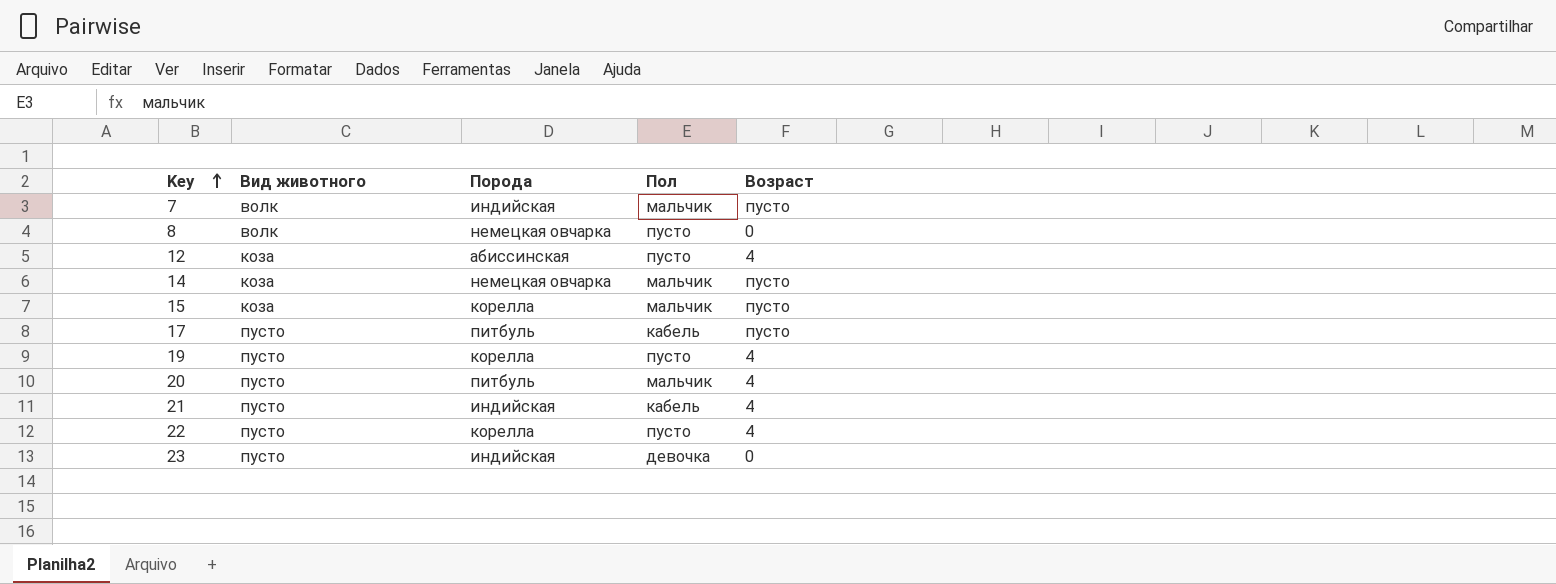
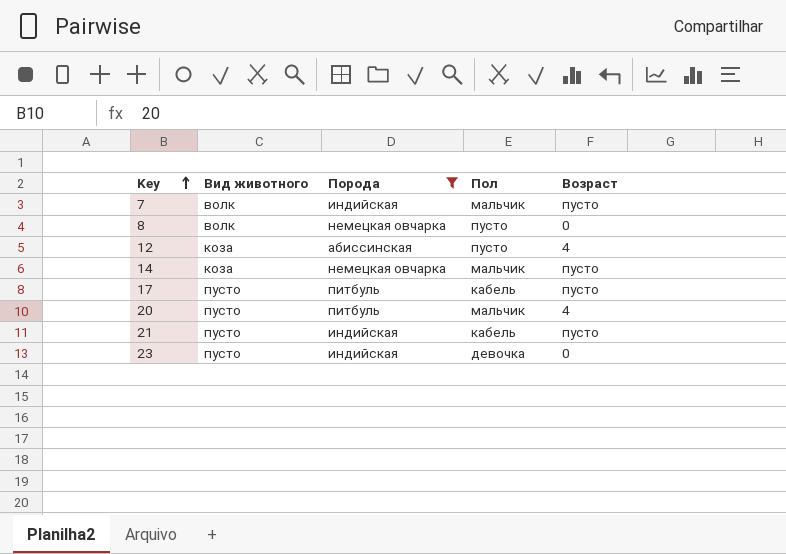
filter: none -> Порода != корелла
21 | Возраст: 4 -> пусто

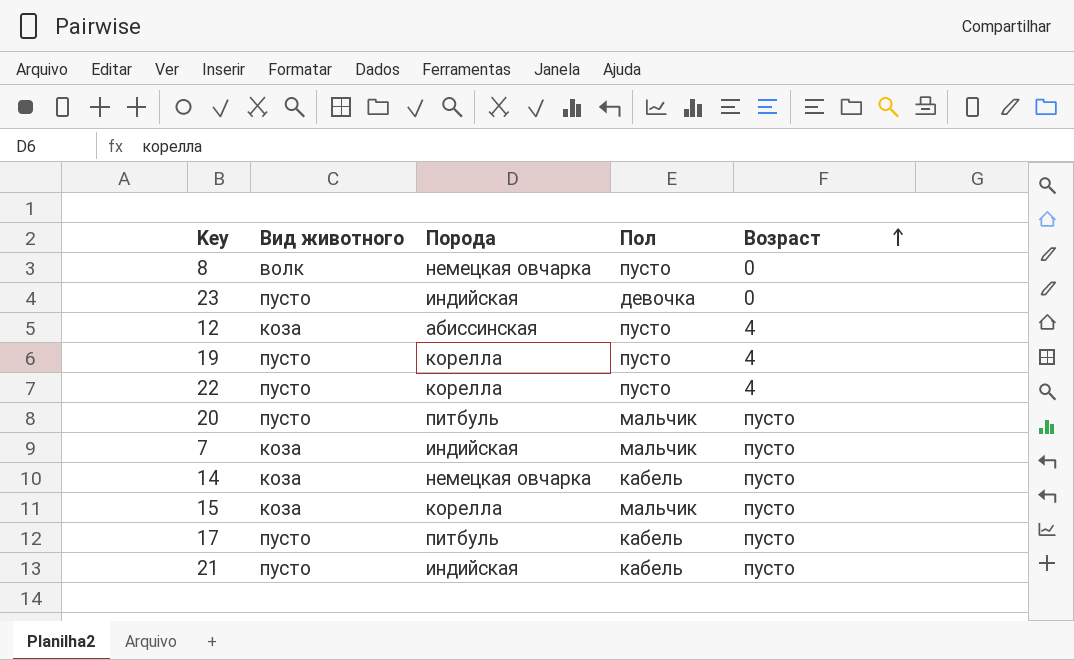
filter: Порода != корелла -> none
row order: Key ascending -> Возраст ascending
20 | Возраст: 4 -> пусто
7 | Вид животного: волк -> коза
14 | Пол: мальчик -> кабель

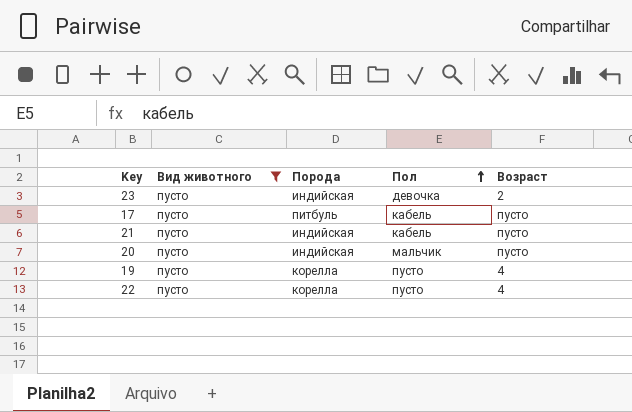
filter: none -> Вид животного = пусто
row order: Возраст ascending -> Пол ascending
23 | Возраст: 0 -> 2
20 | Порода: питбуль -> индийская

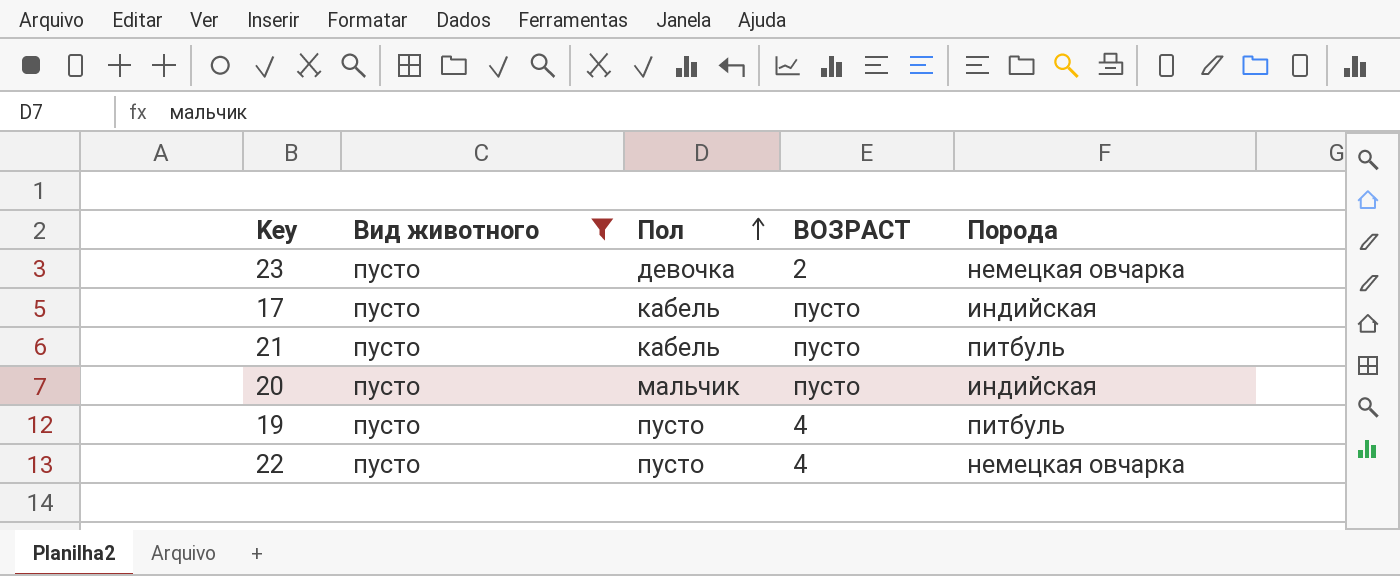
column name: Возраст -> ВОЗРАСТ
column Порода | position: 3 -> 5
23 | Порода: индийская -> немецкая овчарка
17 | Порода: питбуль -> индийская
21 | Порода: индийская -> питбуль
19 | Порода: корелла -> питбуль
22 | Порода: корелла -> немецкая овчарка

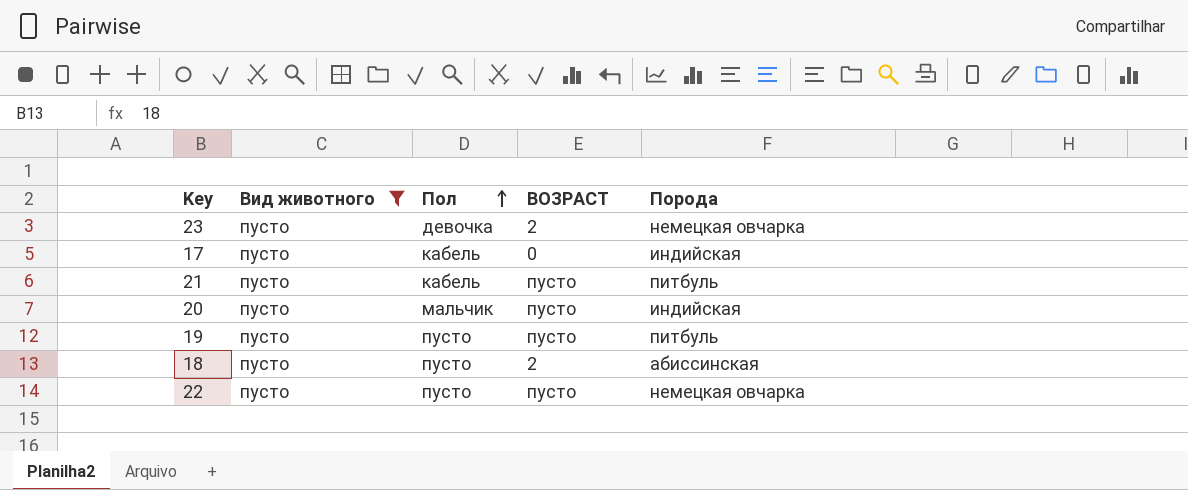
17 | ВОЗРАСТ: пусто -> 0
19 | ВОЗРАСТ: 4 -> пусто
row 18: none -> пусто | пусто | 2 | абиссинская
22 | ВОЗРАСТ: 4 -> пусто

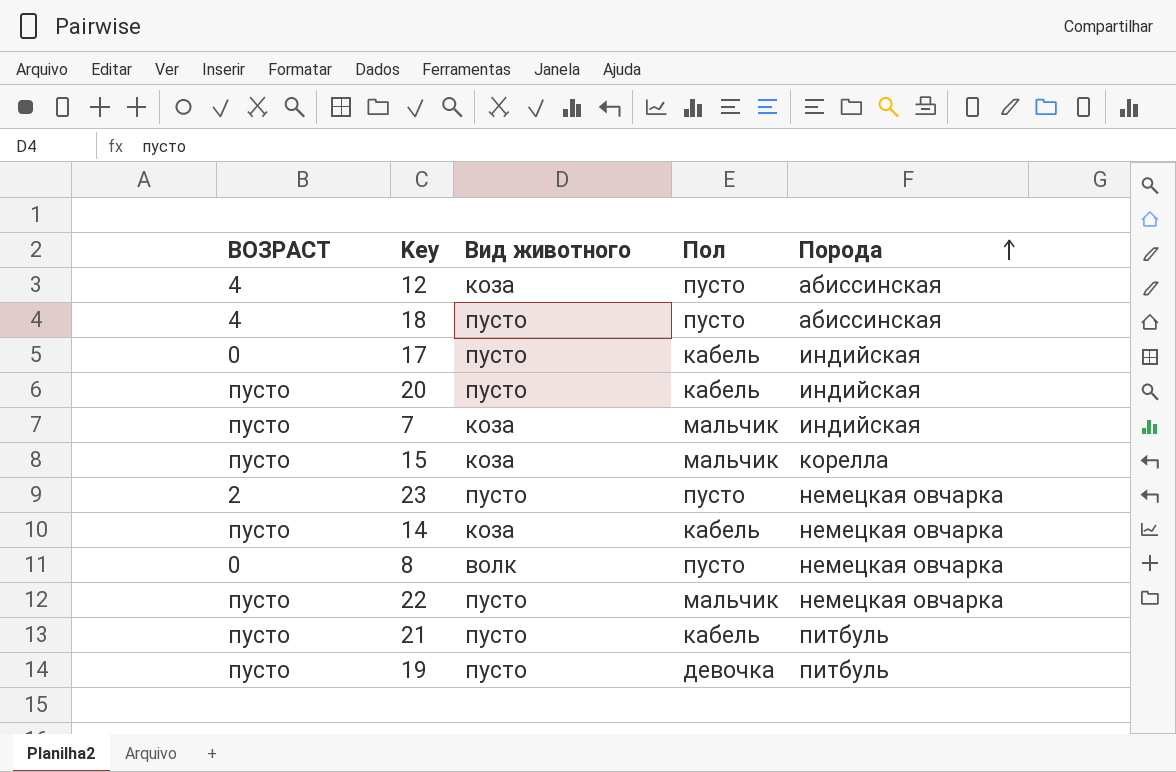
filter: Вид животного = пусто -> none
row order: Пол ascending -> Порода ascending
column ВОЗРАСТ | position: 4 -> 1
18 | ВОЗРАСТ: 2 -> 4
20 | Пол: мальчик -> кабель
23 | Пол: девочка -> пусто
22 | Пол: пусто -> мальчик
19 | Пол: пусто -> девочка

